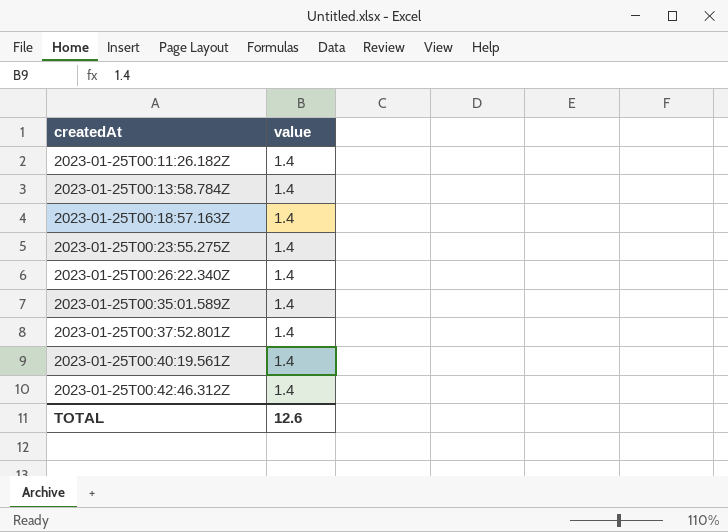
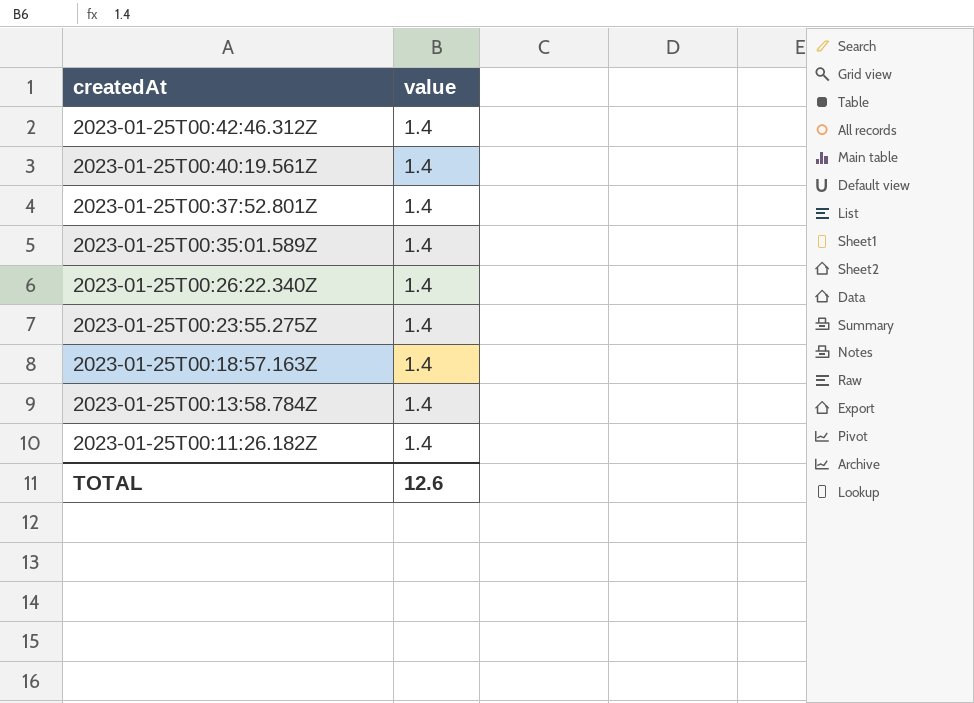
row order: createdAt ascending -> createdAt descending

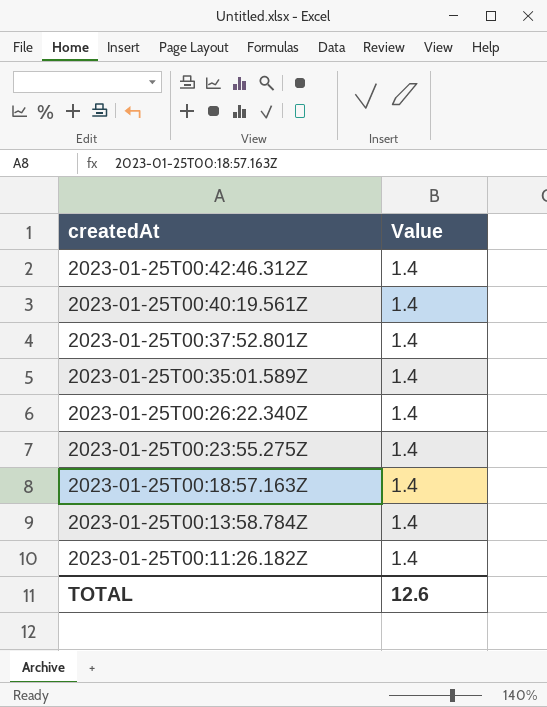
column name: value -> Value

